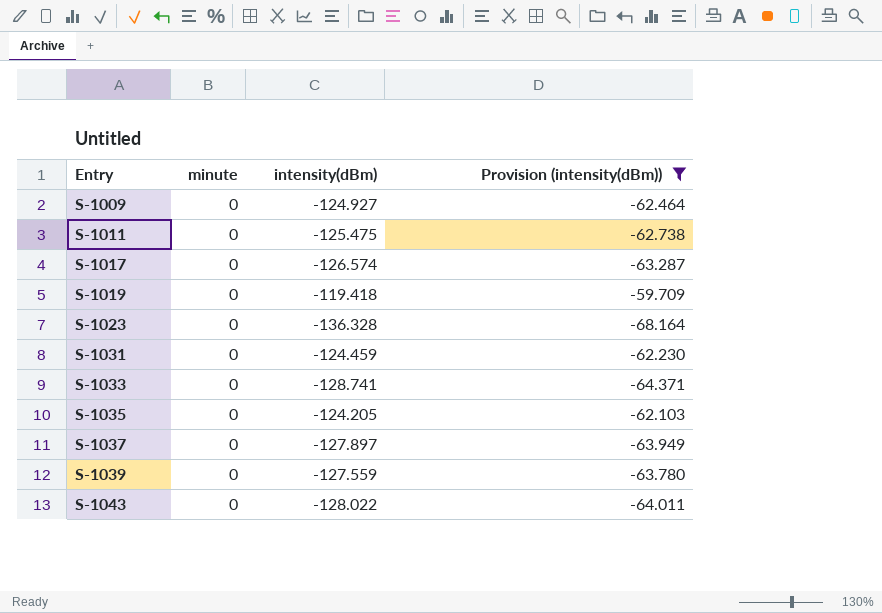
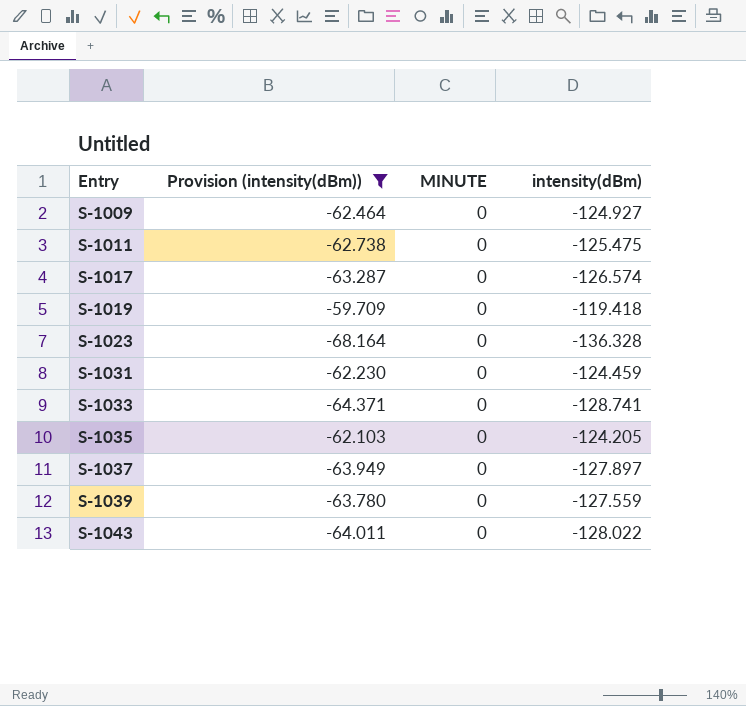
column Provision (intensity(dBm)) | position: 4 -> 2
column name: minute -> MINUTE

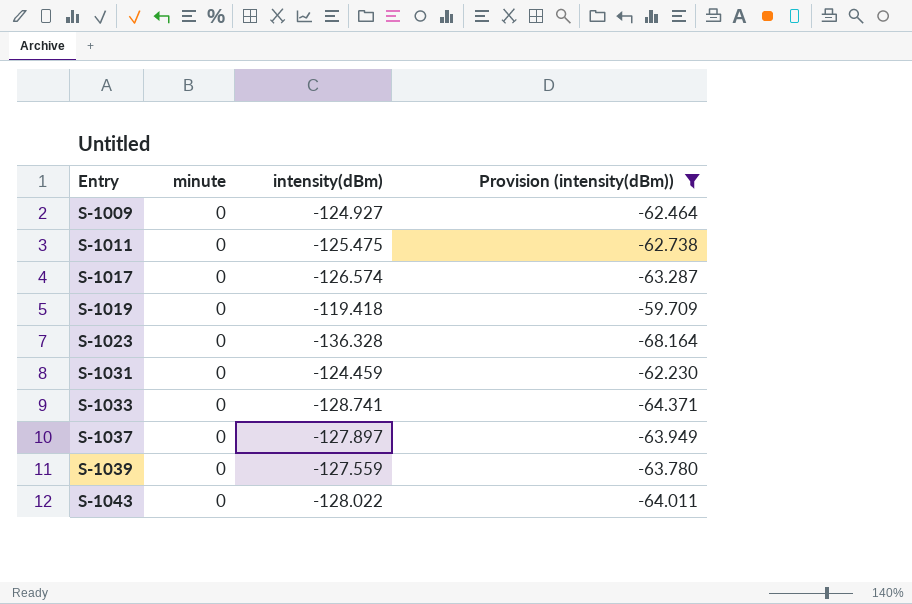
column name: MINUTE -> minute
column Provision (intensity(dBm)) | position: 2 -> 4
row S-1035: -62.103 | 0 | -124.205 -> none

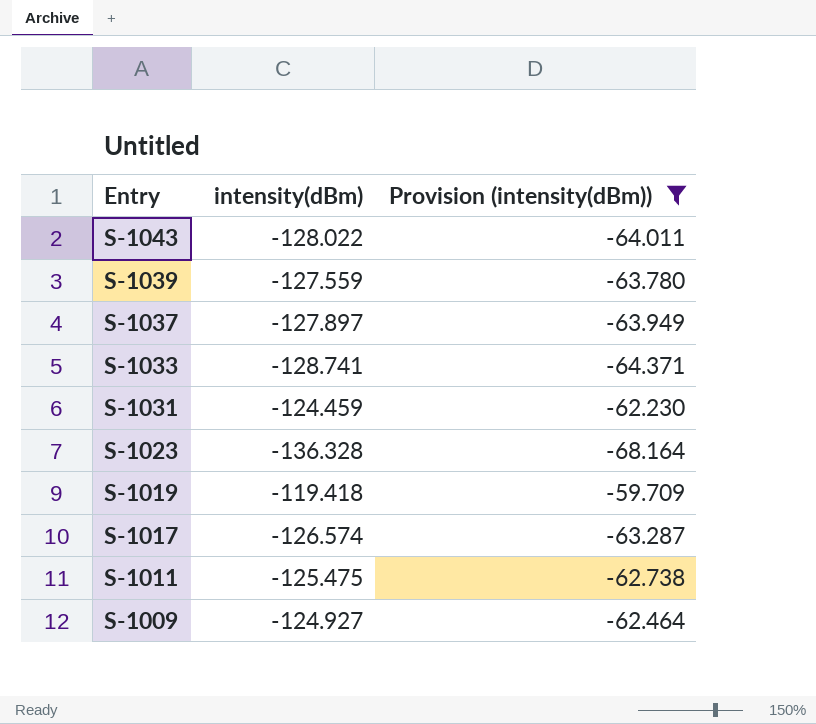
row order: Entry ascending -> Entry descending
column minute | position: 2 -> none

